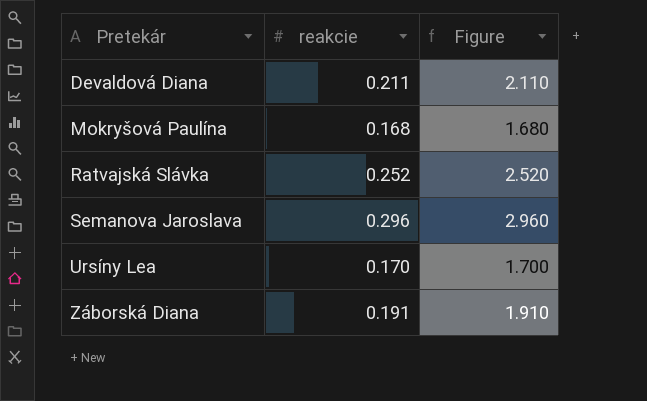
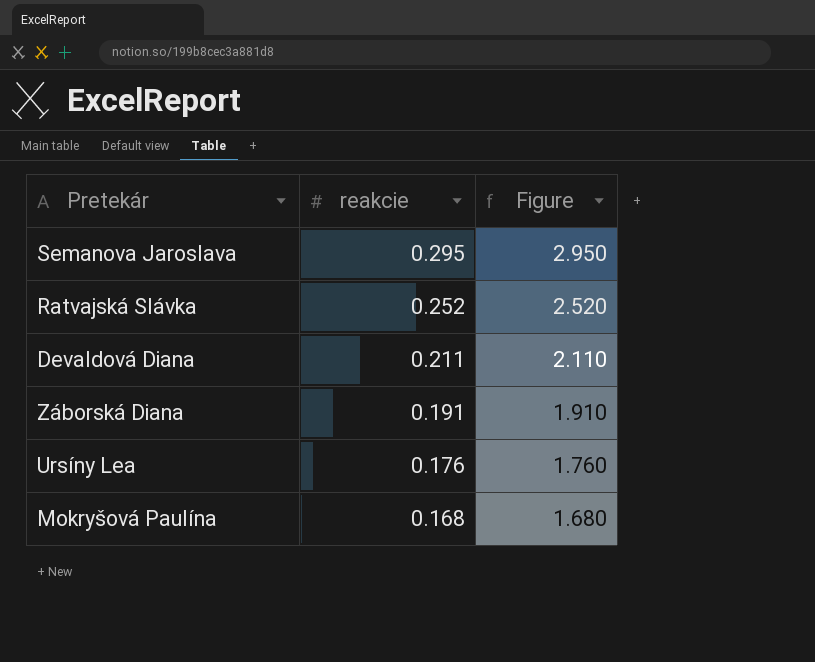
row order: Pretekár ascending -> reakcie descending
Semanova Jaroslava | reakcie: 0.296 -> 0.295
Semanova Jaroslava | Figure: 2.960 -> 2.950
Ursíny Lea | reakcie: 0.170 -> 0.176
Ursíny Lea | Figure: 1.700 -> 1.760

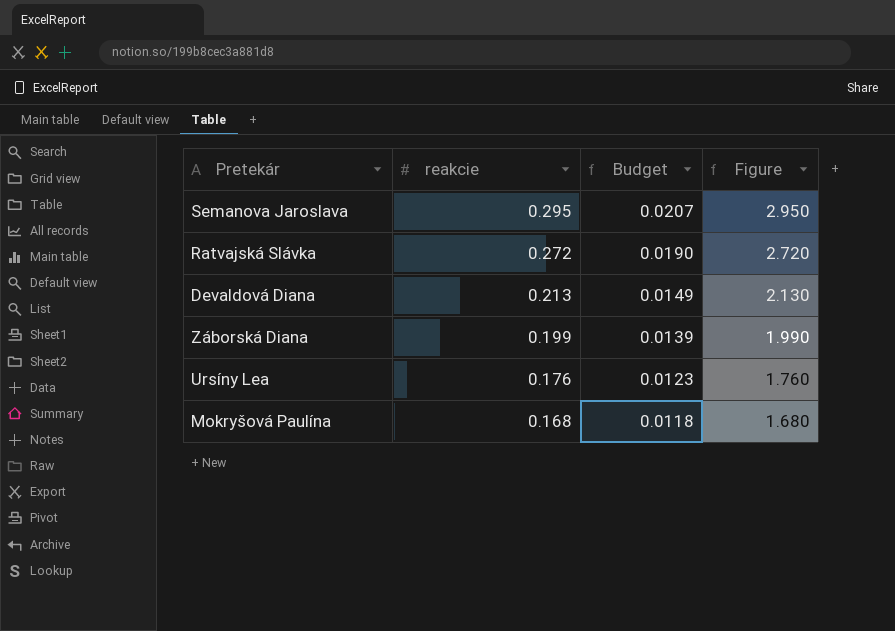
column Budget | formula: none -> [reakcie] * 0.07
Ratvajská Slávka | reakcie: 0.252 -> 0.272
Ratvajská Slávka | Figure: 2.520 -> 2.720
Devaldová Diana | reakcie: 0.211 -> 0.213
Devaldová Diana | Figure: 2.110 -> 2.130
Záborská Diana | reakcie: 0.191 -> 0.199
Záborská Diana | Figure: 1.910 -> 1.990

